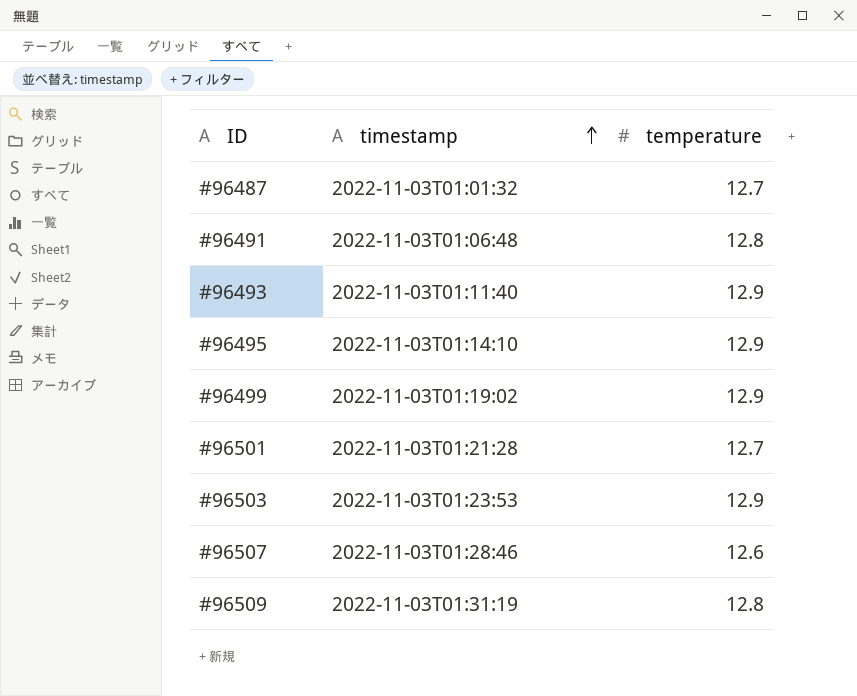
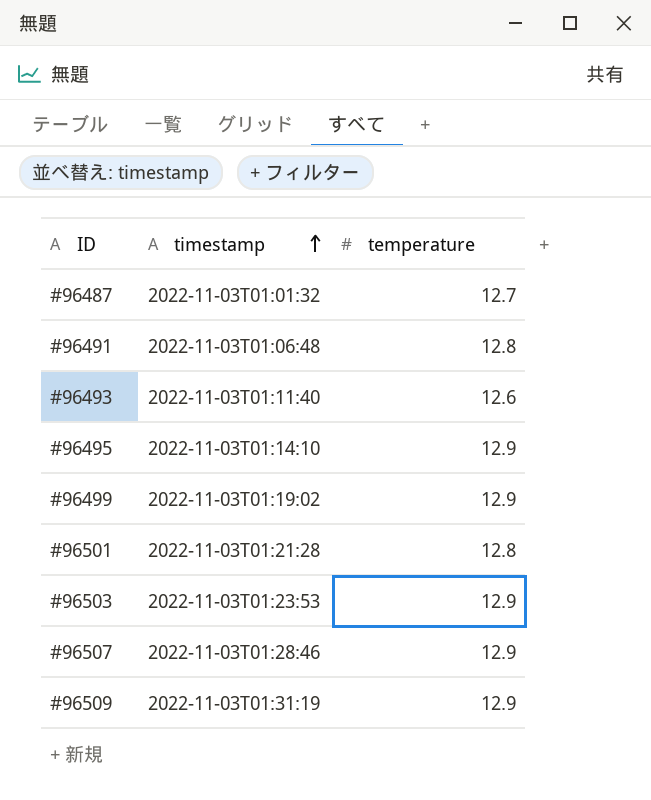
#96493 | temperature: 12.9 -> 12.6
#96501 | temperature: 12.7 -> 12.8
#96507 | temperature: 12.6 -> 12.9
#96509 | temperature: 12.8 -> 12.9

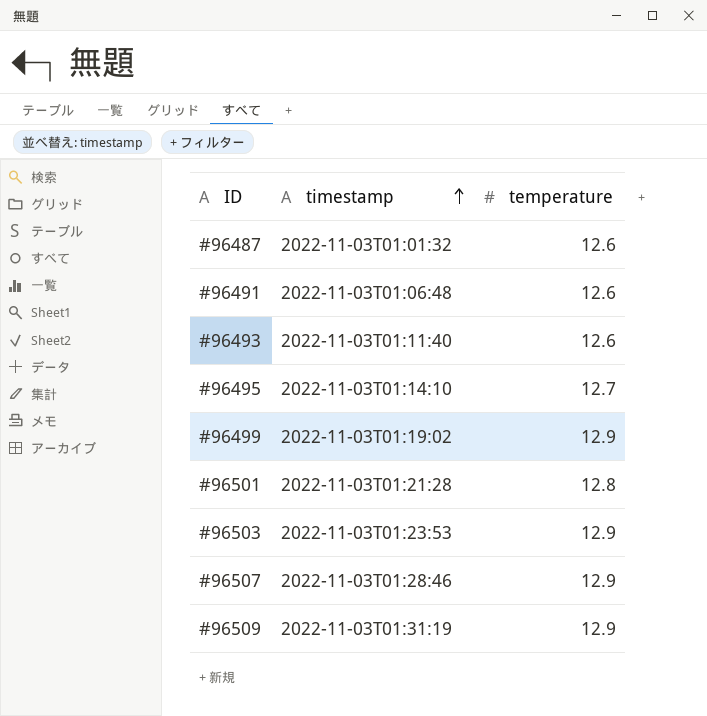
#96487 | temperature: 12.7 -> 12.6
#96491 | temperature: 12.8 -> 12.6
#96495 | temperature: 12.9 -> 12.7

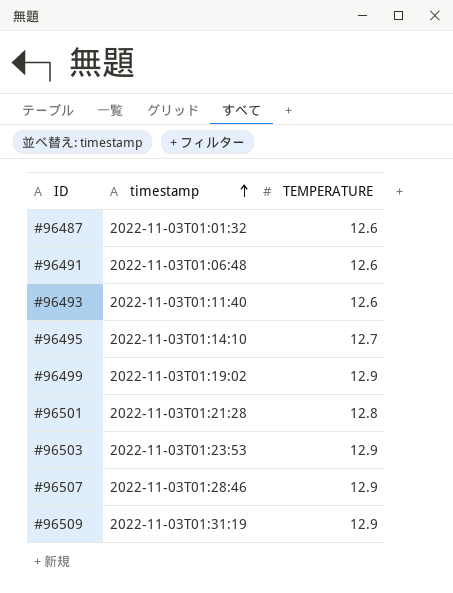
column name: temperature -> TEMPERATURE

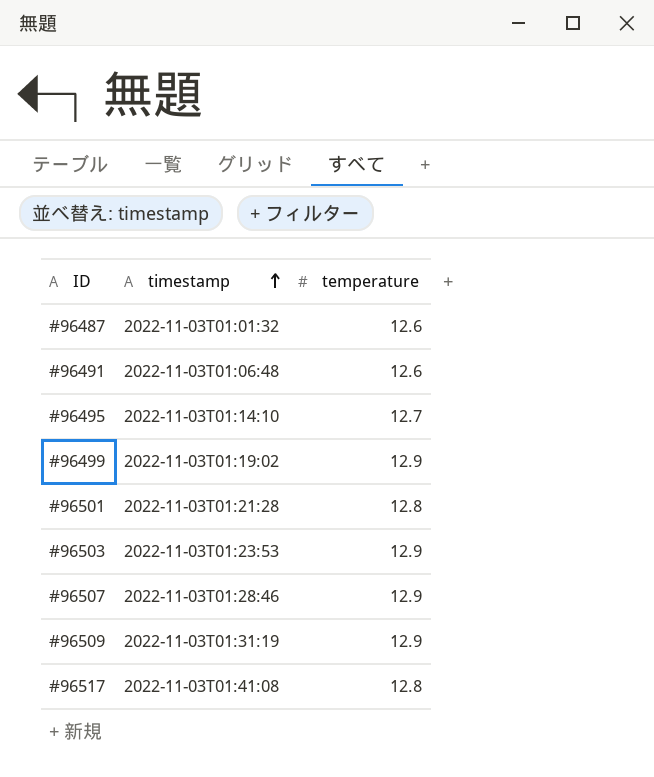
column name: TEMPERATURE -> temperature
row #96493: 2022-11-03T01:11:40 | 12.6 -> none
row #96517: none -> 2022-11-03T01:41:08 | 12.8

